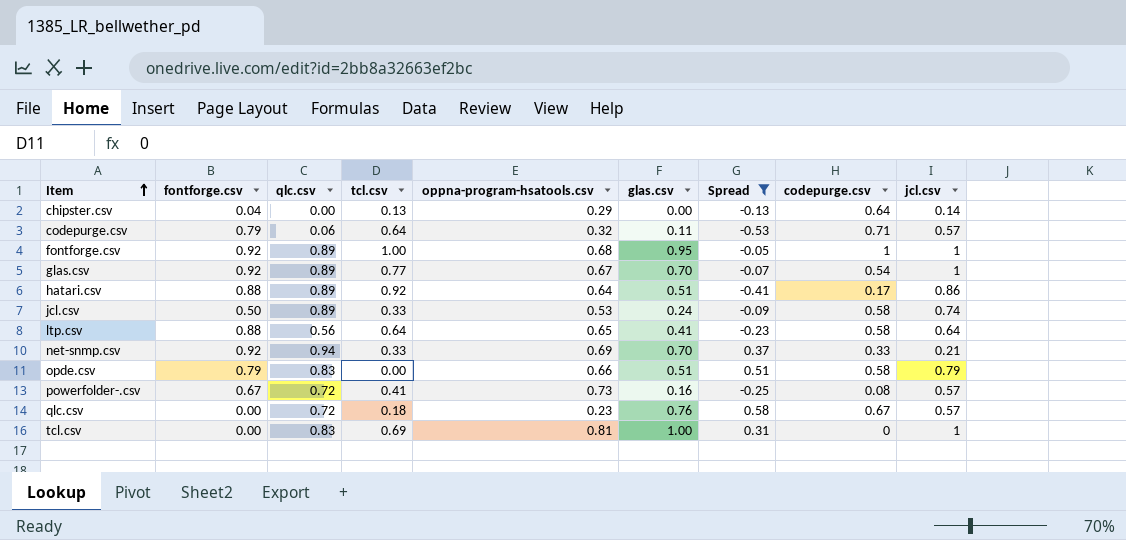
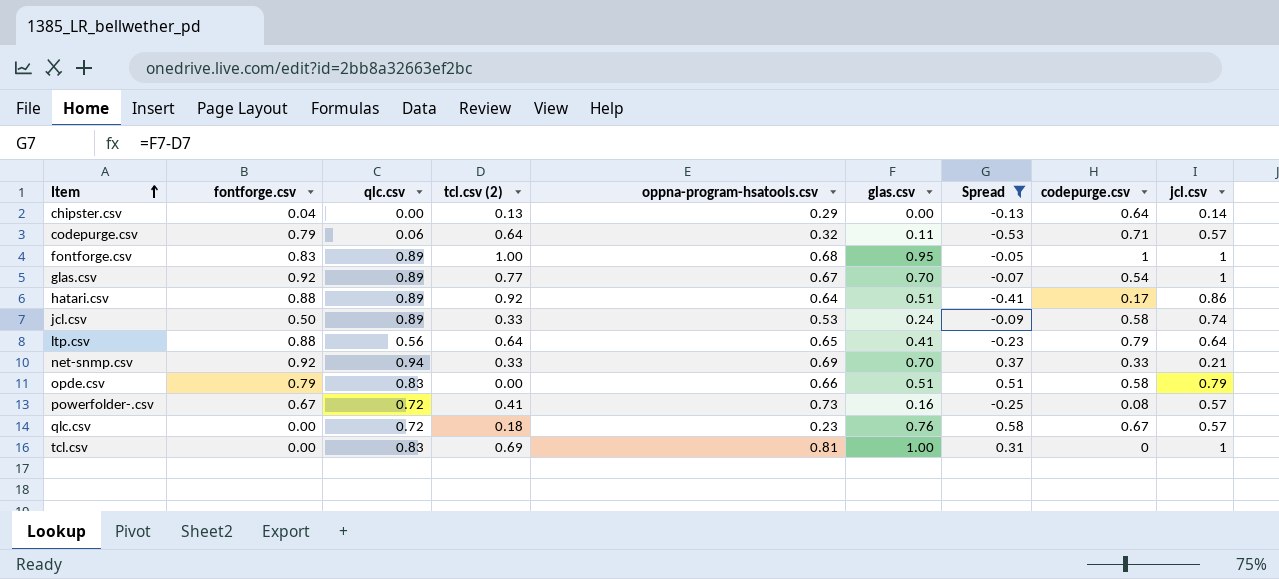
column name: tcl.csv -> tcl.csv (2)
fontforge.csv | fontforge.csv: 0.92 -> 0.83
ltp.csv | codepurge.csv: 0.58 -> 0.79

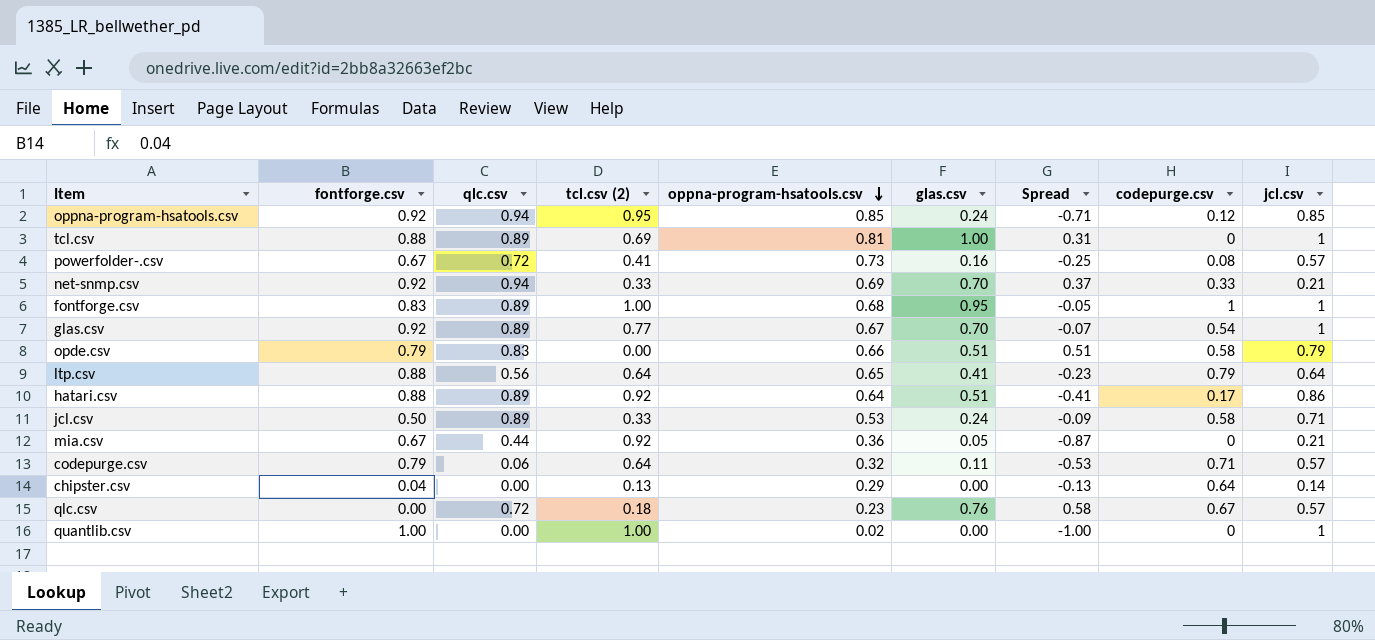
filter: Spread >= -0.53 -> none
row order: Item ascending -> oppna-program-hsatools.csv descending
tcl.csv | fontforge.csv: 0.00 -> 0.88
tcl.csv | qlc.csv: 0.83 -> 0.89
jcl.csv | jcl.csv: 0.74 -> 0.71

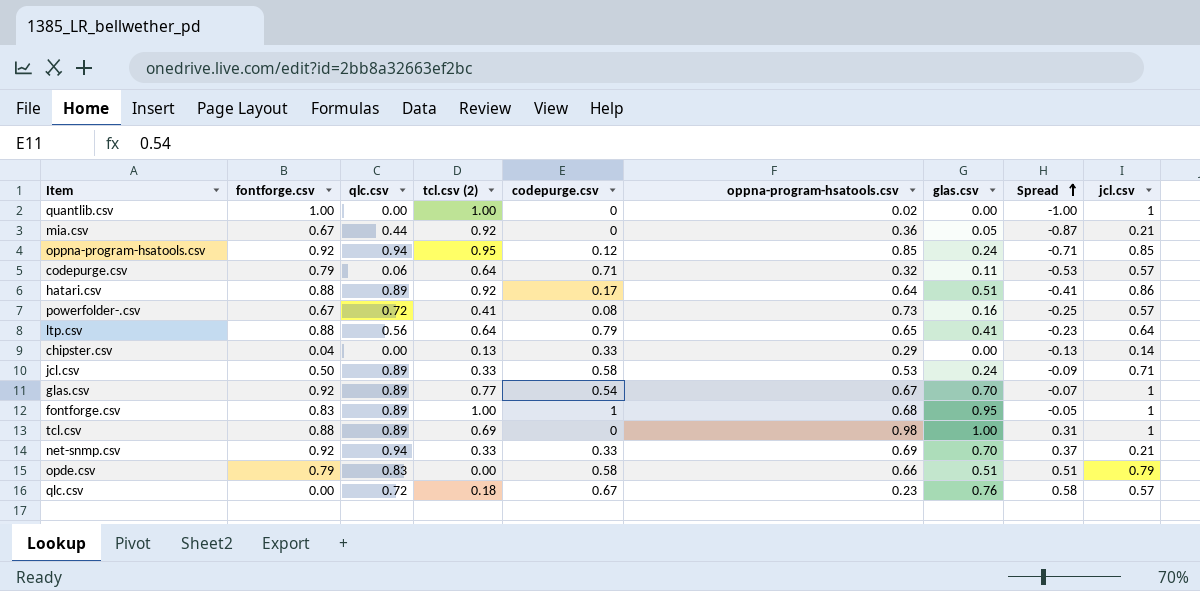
row order: oppna-program-hsatools.csv descending -> Spread ascending
column codepurge.csv | position: 8 -> 5
chipster.csv | codepurge.csv: 0.64 -> 0.33
tcl.csv | oppna-program-hsatools.csv: 0.81 -> 0.98

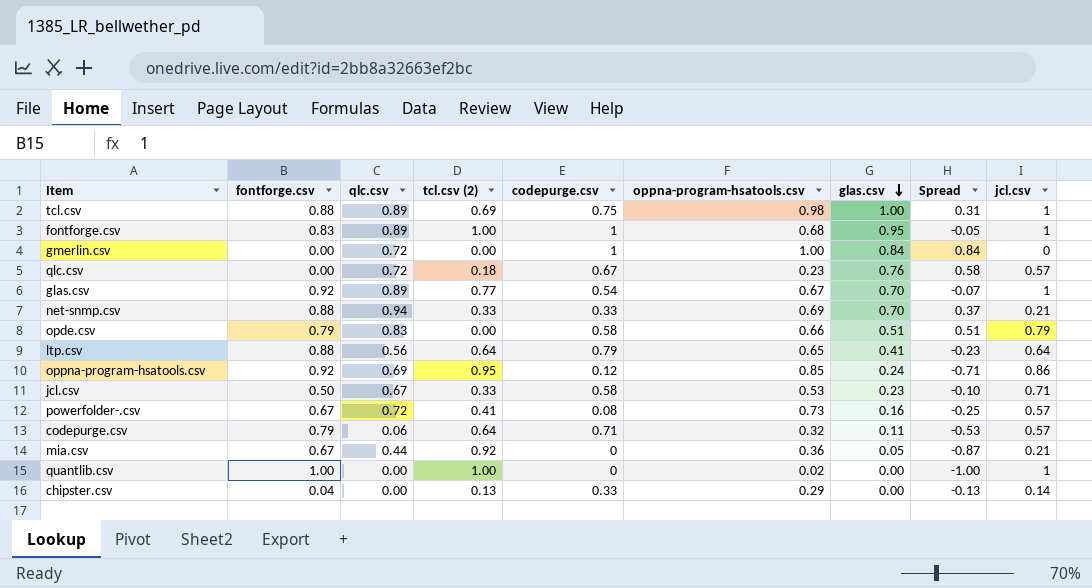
row order: Spread ascending -> glas.csv descending
row hatari.csv: 0.88 | 0.89 | 0.92 | 0.17 | 0.64 | 0.51 | -0.41 | 0.86 -> none
tcl.csv | codepurge.csv: 0 -> 0.75
row gmerlin.csv: none -> 0.00 | 0.72 | 0.00 | 1 | 1.00 | 0.84 | 0.84 | 0
net-snmp.csv | fontforge.csv: 0.92 -> 0.88
oppna-program-hsatools.csv | qlc.csv: 0.94 -> 0.69
oppna-program-hsatools.csv | jcl.csv: 0.85 -> 0.86
jcl.csv | qlc.csv: 0.89 -> 0.67
jcl.csv | glas.csv: 0.24 -> 0.23
jcl.csv | Spread: -0.09 -> -0.10

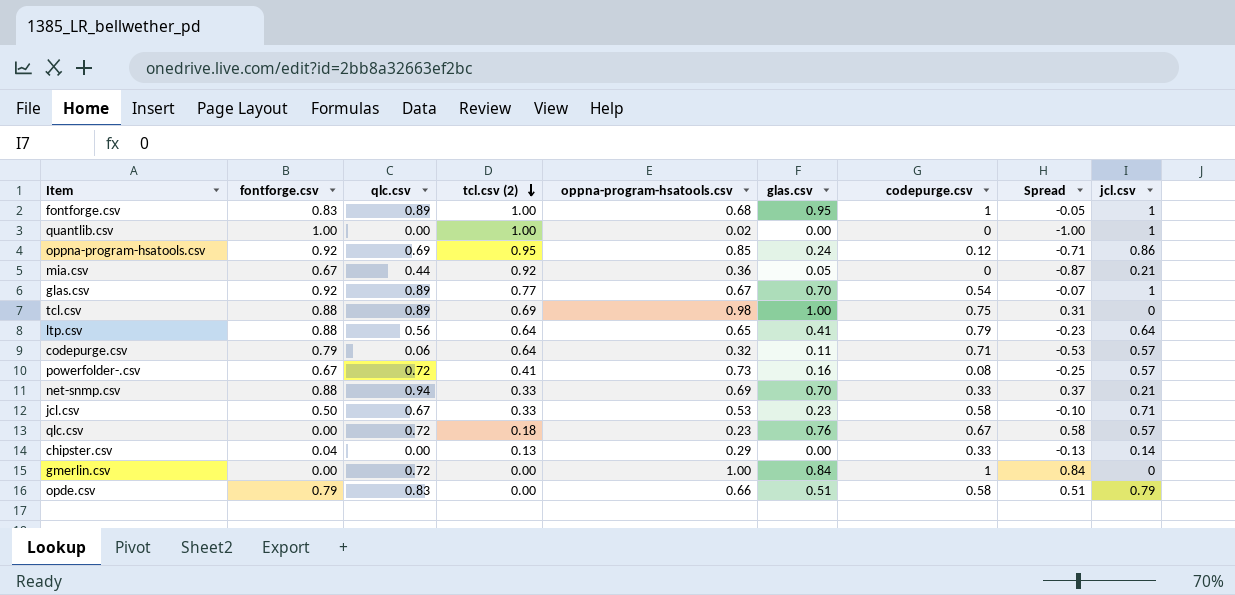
row order: glas.csv descending -> tcl.csv (2) descending
column codepurge.csv | position: 5 -> 7
tcl.csv | jcl.csv: 1 -> 0

